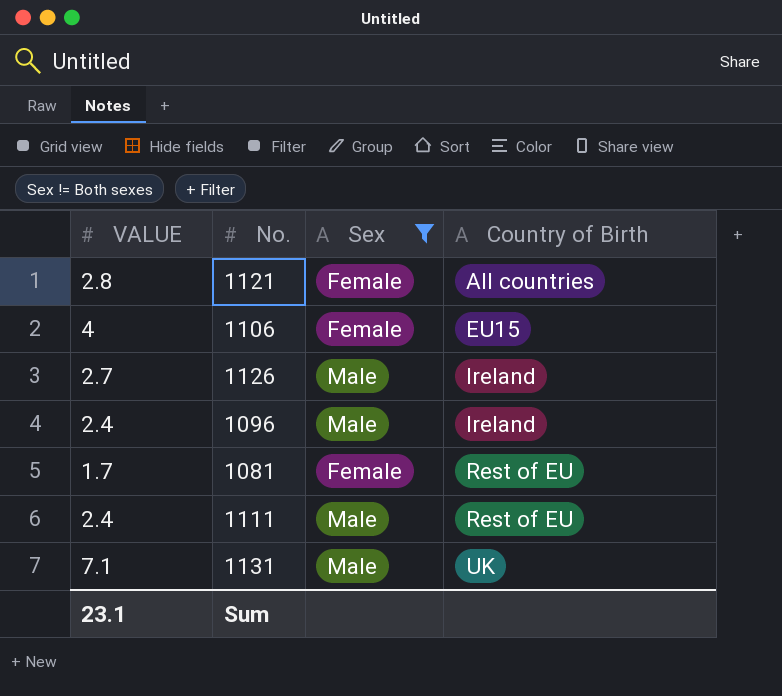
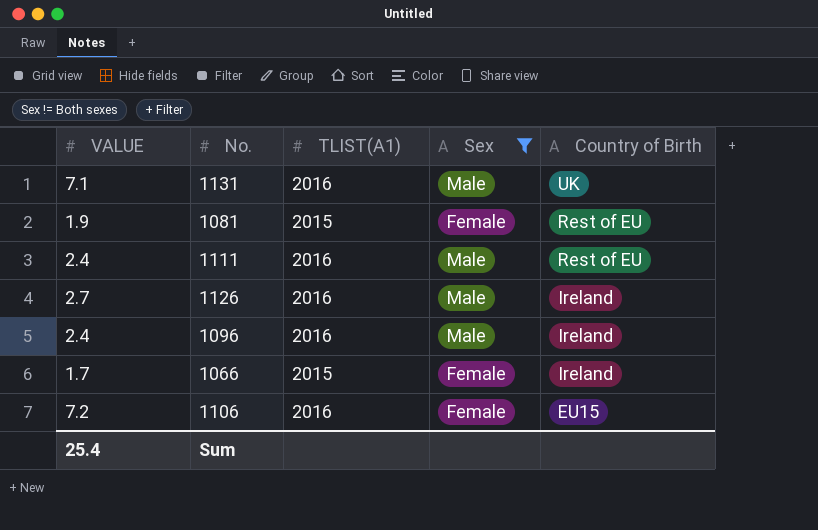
row order: Country of Birth ascending -> Country of Birth descending
column TLIST(A1) | position: none -> 3
row 1121: 2.8 | Female | All countries -> none
1081 | VALUE: 1.7 -> 1.9
row 1066: none -> 1.7 | 2015 | Female | Ireland
1106 | VALUE: 4 -> 7.2
Sum | VALUE: 23.1 -> 25.4

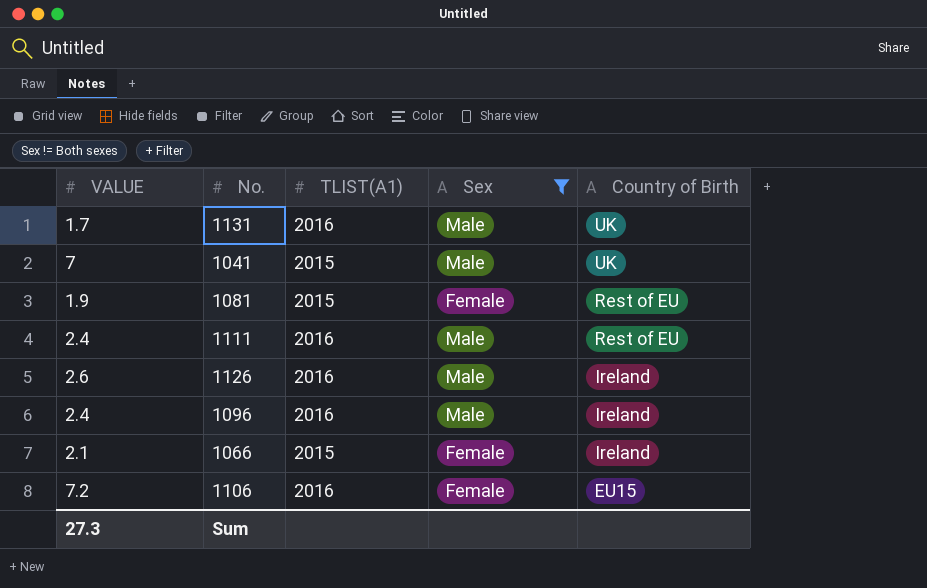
1131 | VALUE: 7.1 -> 1.7
row 1041: none -> 7 | 2015 | Male | UK
1126 | VALUE: 2.7 -> 2.6
1066 | VALUE: 1.7 -> 2.1
Sum | VALUE: 25.4 -> 27.3

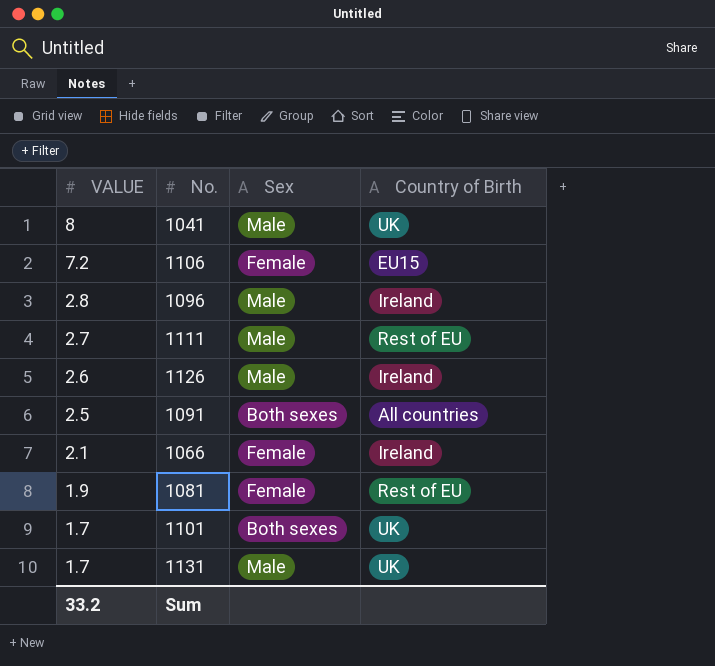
filter: Sex != Both sexes -> none
row order: Country of Birth descending -> VALUE descending
column TLIST(A1) | position: 3 -> none
1041 | VALUE: 7 -> 8
1096 | VALUE: 2.4 -> 2.8
1111 | VALUE: 2.4 -> 2.7
Sum | VALUE: 27.3 -> 33.2

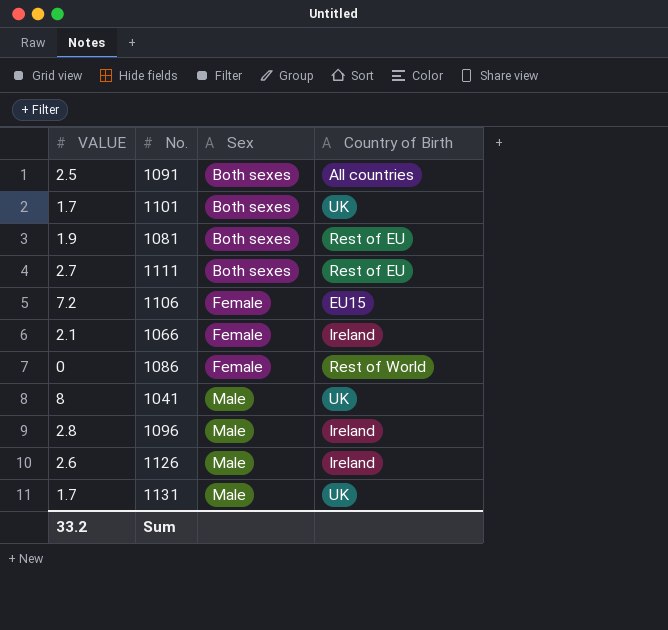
row order: VALUE descending -> Sex ascending
1081 | Sex: Female -> Both sexes
1111 | Sex: Male -> Both sexes
row 1086: none -> 0 | Female | Rest of World

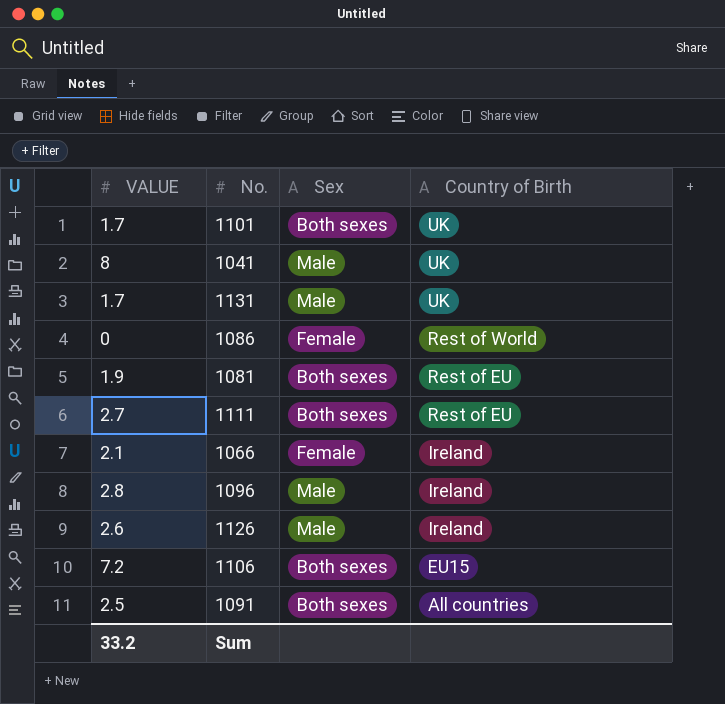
row order: Sex ascending -> Country of Birth descending
1106 | Sex: Female -> Both sexes

